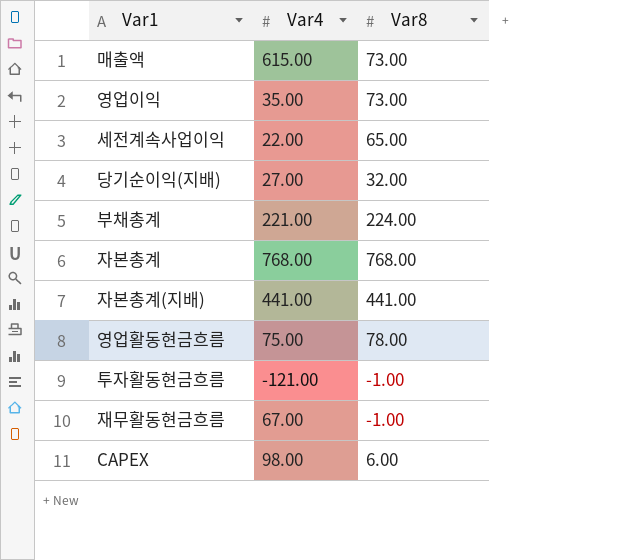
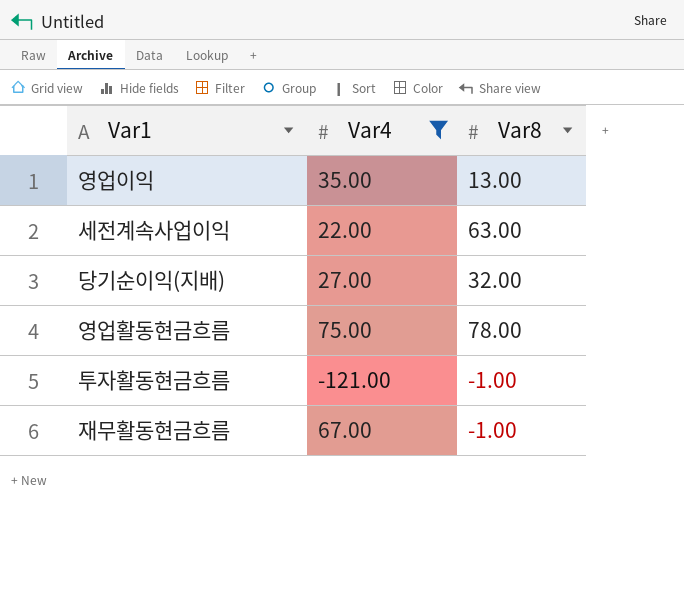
filter: none -> Var4 <= 75.00
영업이익 | Var8: 73.00 -> 13.00
세전계속사업이익 | Var8: 65.00 -> 63.00

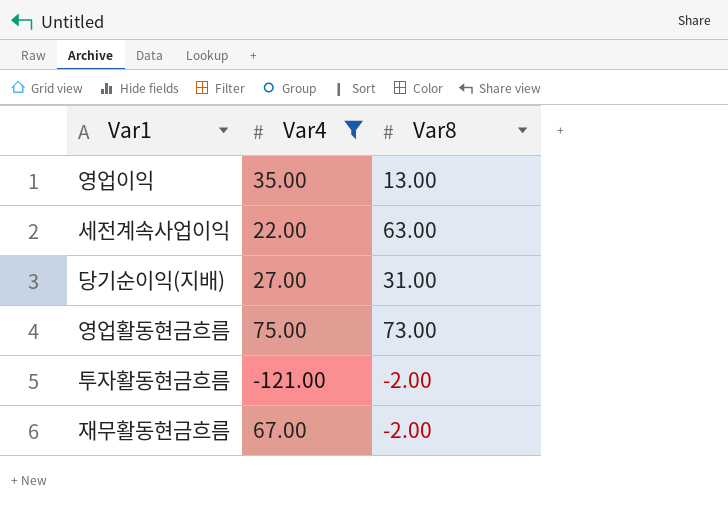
당기순이익(지배) | Var8: 32.00 -> 31.00
영업활동현금흐름 | Var8: 78.00 -> 73.00
투자활동현금흐름 | Var8: -1.00 -> -2.00
재무활동현금흐름 | Var8: -1.00 -> -2.00

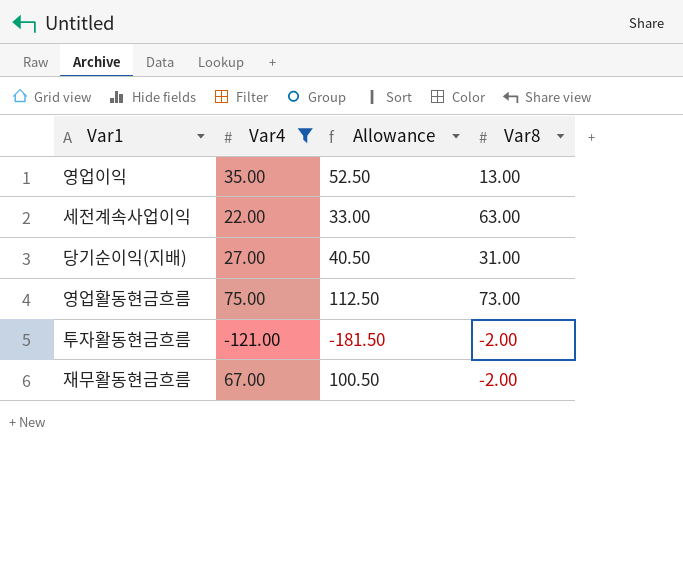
column Allowance | formula: none -> [Var4] * 1.5

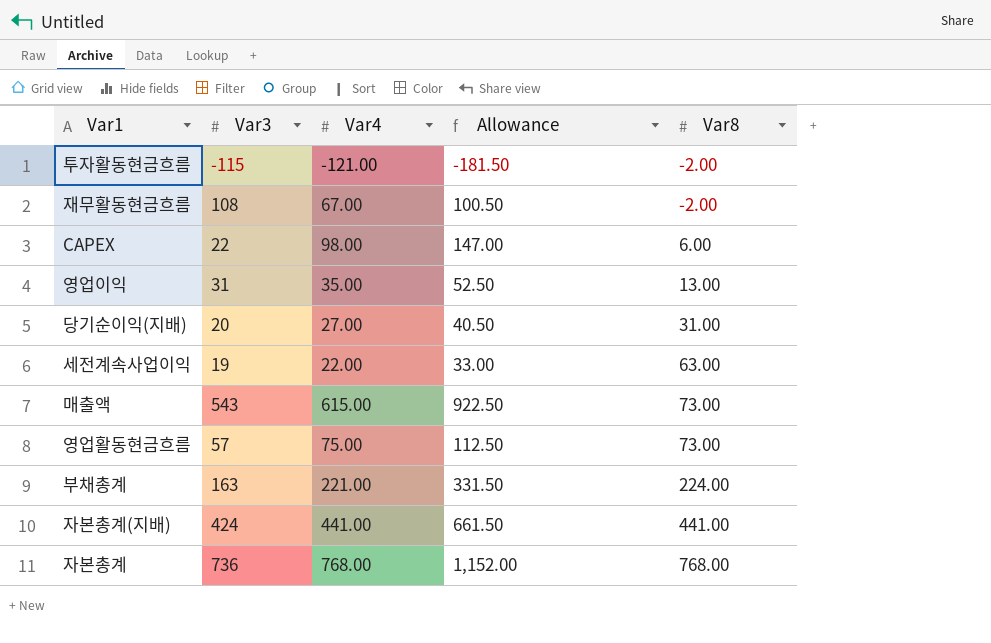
filter: Var4 <= 75.00 -> none
row order: none -> Var8 ascending
column Var3 | position: none -> 2

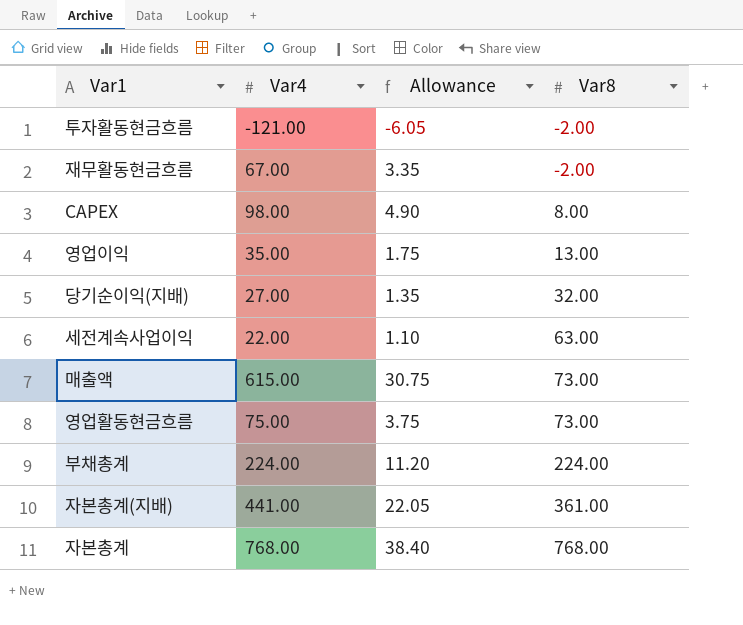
column Var3 | position: 2 -> none
column Allowance | formula: [Var4] * 1.5 -> [Var4] * 0.05
CAPEX | Var8: 6.00 -> 8.00
당기순이익(지배) | Var8: 31.00 -> 32.00
부채총계 | Var4: 221.00 -> 224.00
자본총계(지배) | Var8: 441.00 -> 361.00

